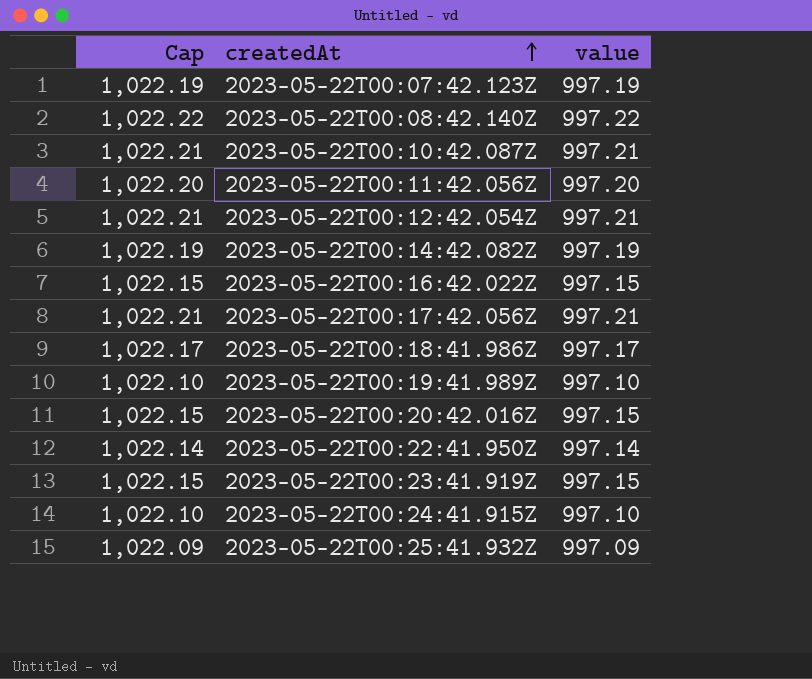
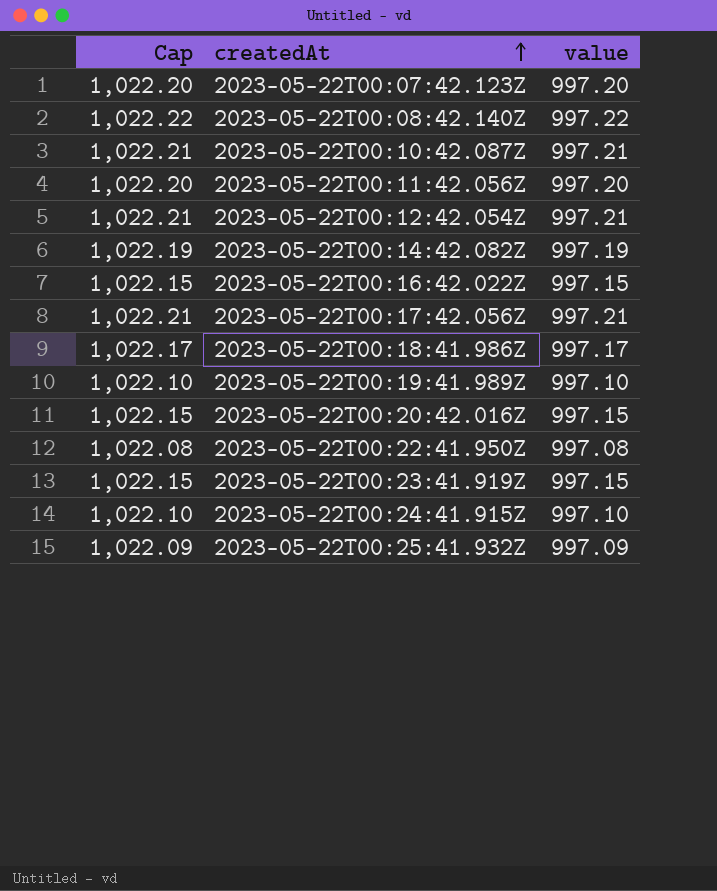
2023-05-22T00:07:42.123Z | Cap: 1,022.19 -> 1,022.20
2023-05-22T00:07:42.123Z | value: 997.19 -> 997.20
2023-05-22T00:22:41.950Z | Cap: 1,022.14 -> 1,022.08
2023-05-22T00:22:41.950Z | value: 997.14 -> 997.08

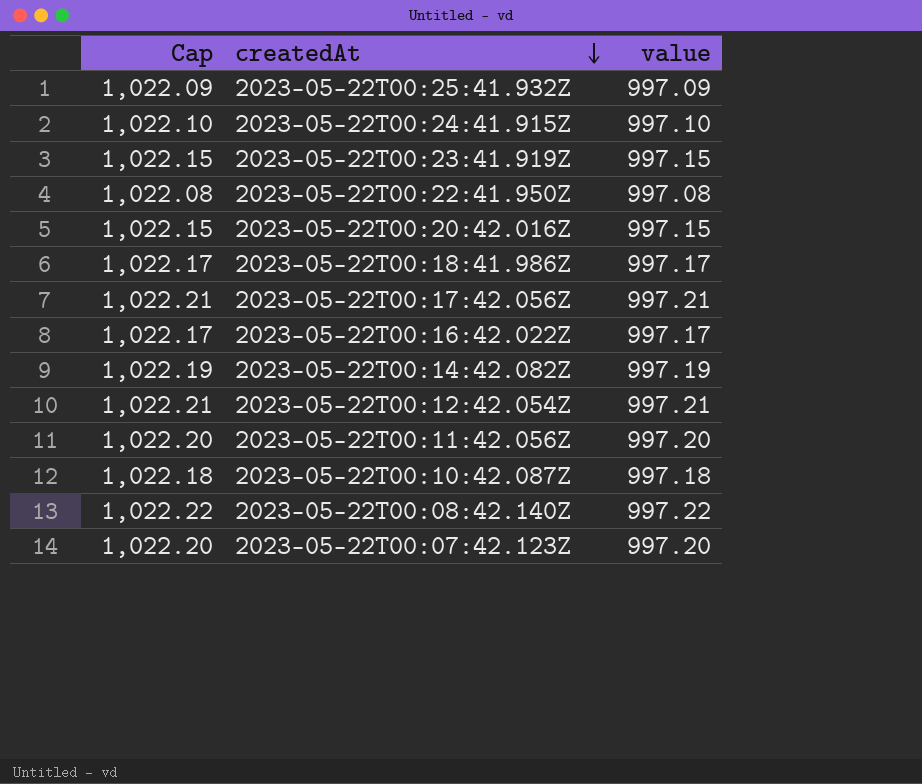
row order: createdAt ascending -> createdAt descending
row 2023-05-22T00:19:41.989Z: 1,022.10 | 997.10 -> none
2023-05-22T00:16:42.022Z | Cap: 1,022.15 -> 1,022.17
2023-05-22T00:16:42.022Z | value: 997.15 -> 997.17
2023-05-22T00:10:42.087Z | Cap: 1,022.21 -> 1,022.18
2023-05-22T00:10:42.087Z | value: 997.21 -> 997.18

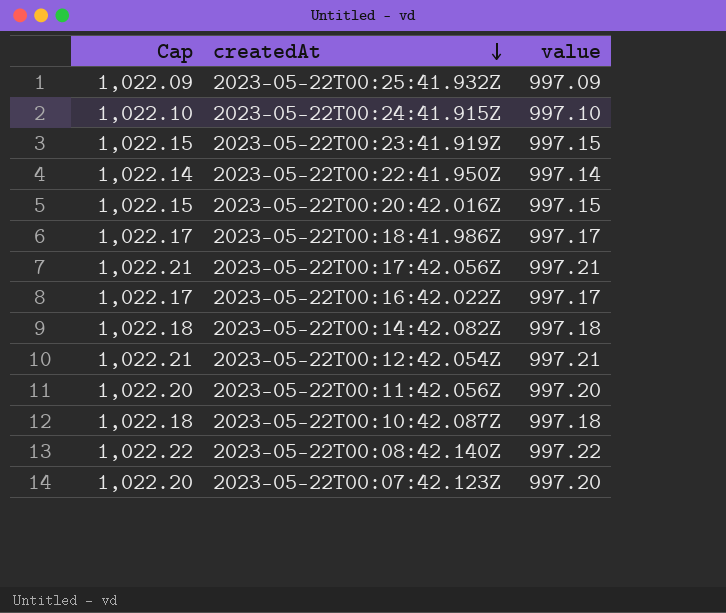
2023-05-22T00:22:41.950Z | Cap: 1,022.08 -> 1,022.14
2023-05-22T00:22:41.950Z | value: 997.08 -> 997.14
2023-05-22T00:14:42.082Z | Cap: 1,022.19 -> 1,022.18
2023-05-22T00:14:42.082Z | value: 997.19 -> 997.18

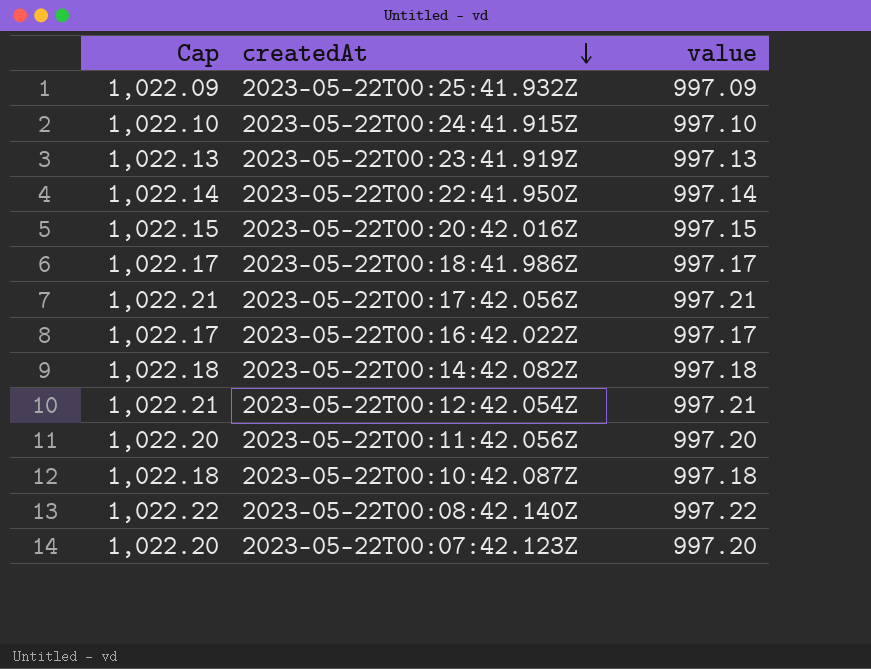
2023-05-22T00:23:41.919Z | Cap: 1,022.15 -> 1,022.13
2023-05-22T00:23:41.919Z | value: 997.15 -> 997.13

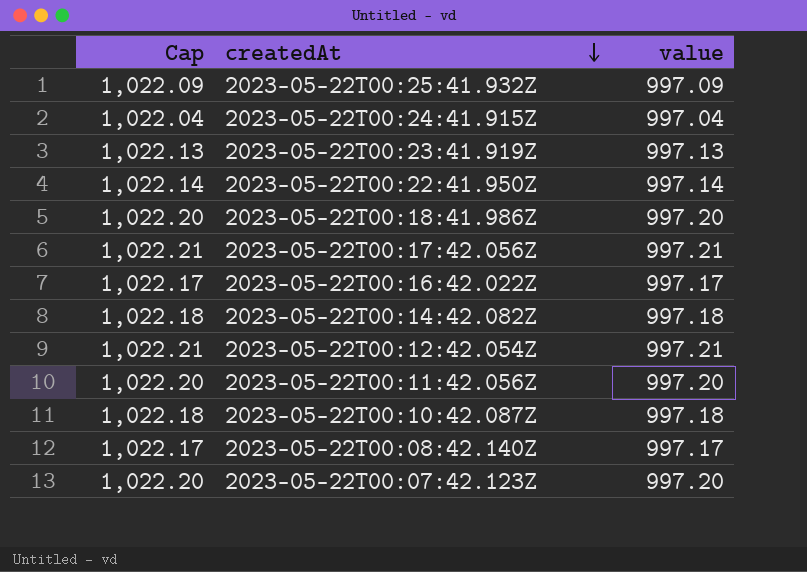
row 2023-05-22T00:20:42.016Z: 1,022.15 | 997.15 -> none
2023-05-22T00:24:41.915Z | Cap: 1,022.10 -> 1,022.04
2023-05-22T00:24:41.915Z | value: 997.10 -> 997.04
2023-05-22T00:18:41.986Z | Cap: 1,022.17 -> 1,022.20
2023-05-22T00:18:41.986Z | value: 997.17 -> 997.20
2023-05-22T00:08:42.140Z | Cap: 1,022.22 -> 1,022.17
2023-05-22T00:08:42.140Z | value: 997.22 -> 997.17

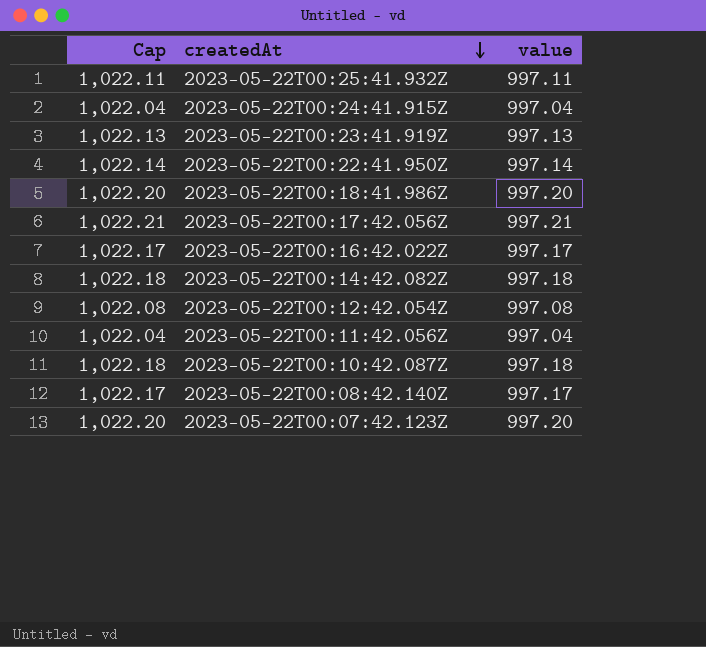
2023-05-22T00:25:41.932Z | Cap: 1,022.09 -> 1,022.11
2023-05-22T00:25:41.932Z | value: 997.09 -> 997.11
2023-05-22T00:12:42.054Z | Cap: 1,022.21 -> 1,022.08
2023-05-22T00:12:42.054Z | value: 997.21 -> 997.08
2023-05-22T00:11:42.056Z | Cap: 1,022.20 -> 1,022.04
2023-05-22T00:11:42.056Z | value: 997.20 -> 997.04

